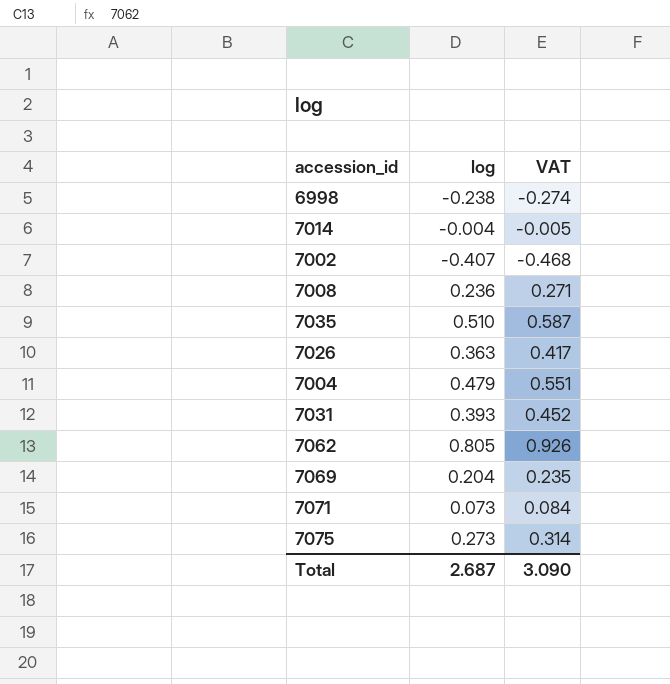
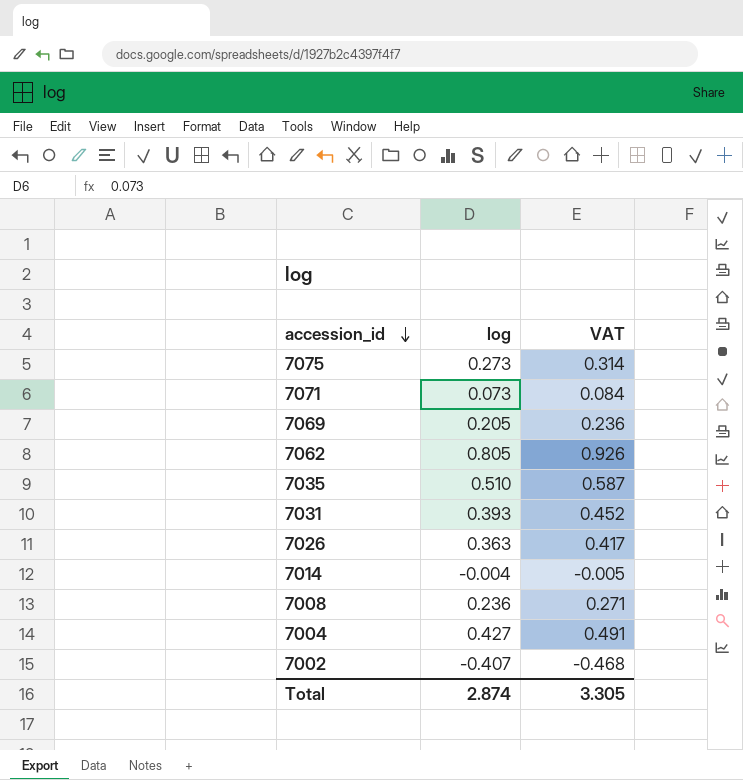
row order: none -> accession_id descending
row 6998: -0.238 | -0.274 -> none
7069 | log: 0.204 -> 0.205
7069 | VAT: 0.235 -> 0.236
7004 | log: 0.479 -> 0.427
7004 | VAT: 0.551 -> 0.491
Total | log: 2.687 -> 2.874
Total | VAT: 3.090 -> 3.305

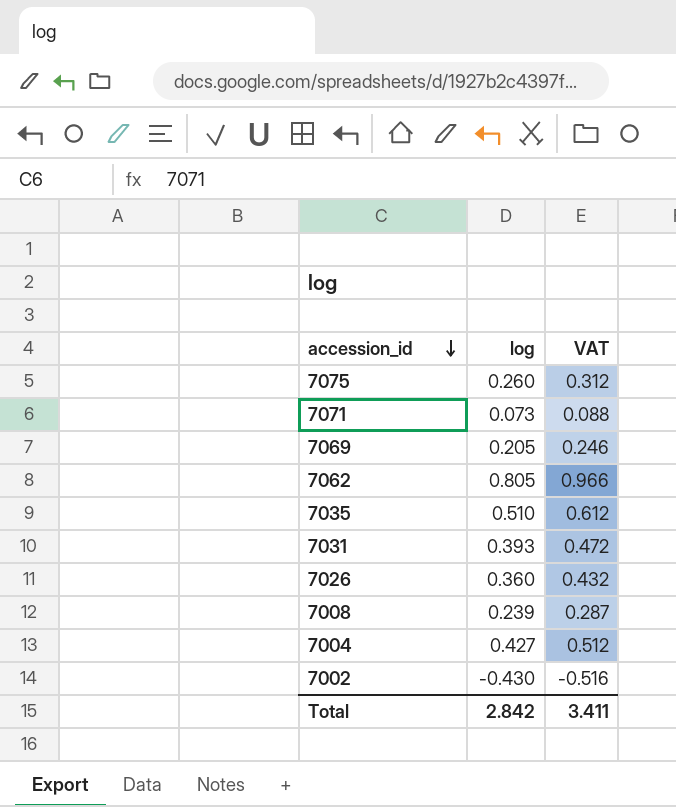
column VAT | formula: [log] * 1.15 -> [log] * 1.2
row 7014: -0.004 | -0.005 -> none
7075 | log: 0.273 -> 0.260
7026 | log: 0.363 -> 0.360
7008 | log: 0.236 -> 0.239
7002 | log: -0.407 -> -0.430
Total | log: 2.874 -> 2.842
Total | VAT: 3.305 -> 3.411

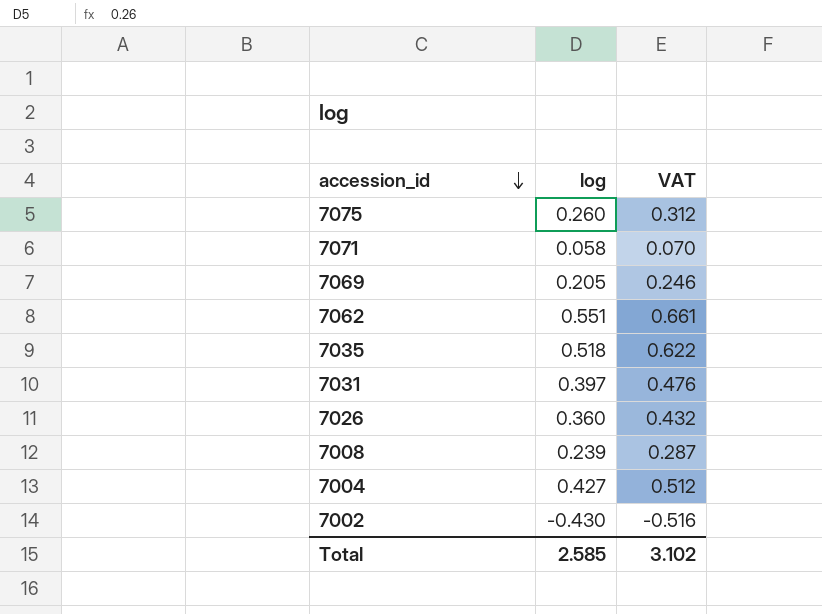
7071 | log: 0.073 -> 0.058
7071 | VAT: 0.088 -> 0.070
7062 | log: 0.805 -> 0.551
7062 | VAT: 0.966 -> 0.661
7035 | log: 0.510 -> 0.518
7035 | VAT: 0.612 -> 0.622
7031 | log: 0.393 -> 0.397
7031 | VAT: 0.472 -> 0.476
Total | log: 2.842 -> 2.585
Total | VAT: 3.411 -> 3.102

